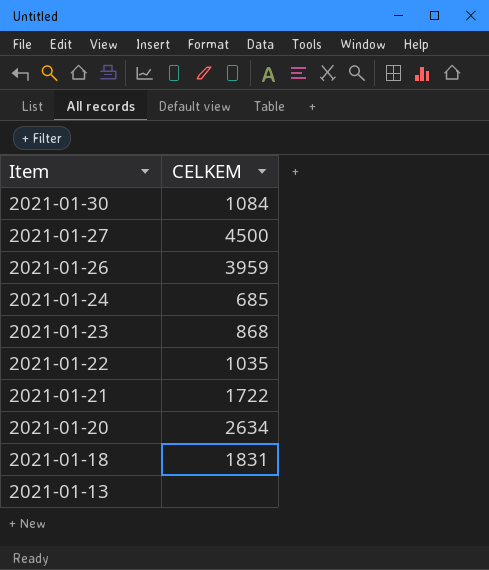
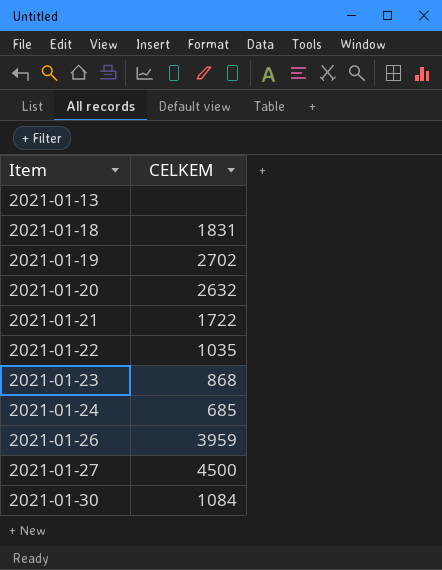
row order: Item descending -> Item ascending
row 2021-01-19: none -> 2702
2021-01-20 | CELKEM: 2634 -> 2632

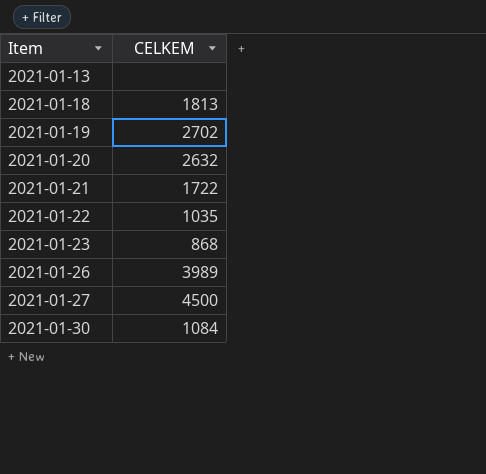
row 2021-01-24: 685 -> none
2021-01-18 | CELKEM: 1831 -> 1813
2021-01-26 | CELKEM: 3959 -> 3989

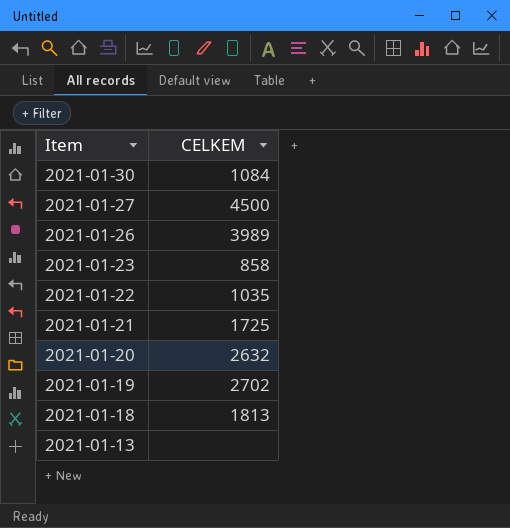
row order: Item ascending -> Item descending
2021-01-23 | CELKEM: 868 -> 858
2021-01-21 | CELKEM: 1722 -> 1725

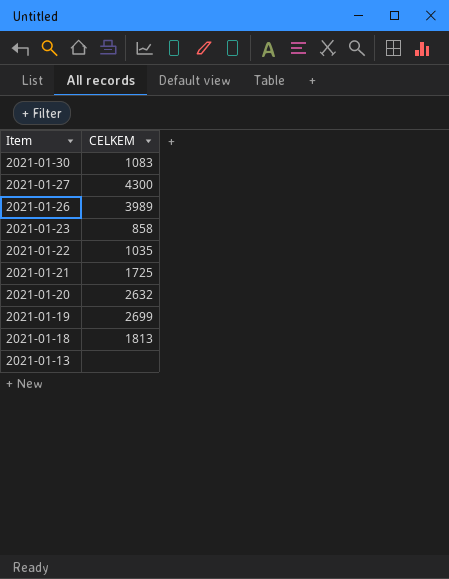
2021-01-30 | CELKEM: 1084 -> 1083
2021-01-27 | CELKEM: 4500 -> 4300
2021-01-19 | CELKEM: 2702 -> 2699

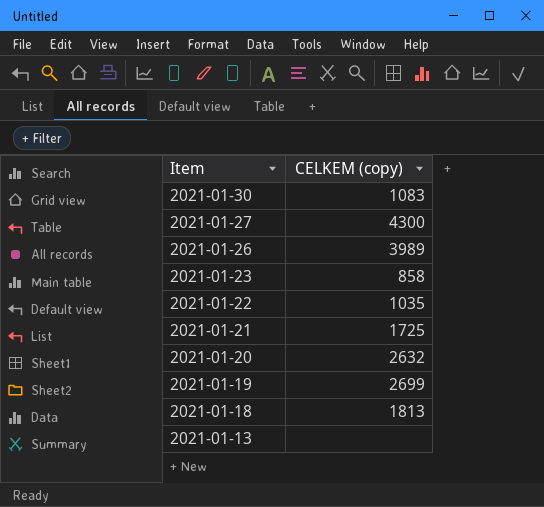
column name: CELKEM -> CELKEM (copy)

